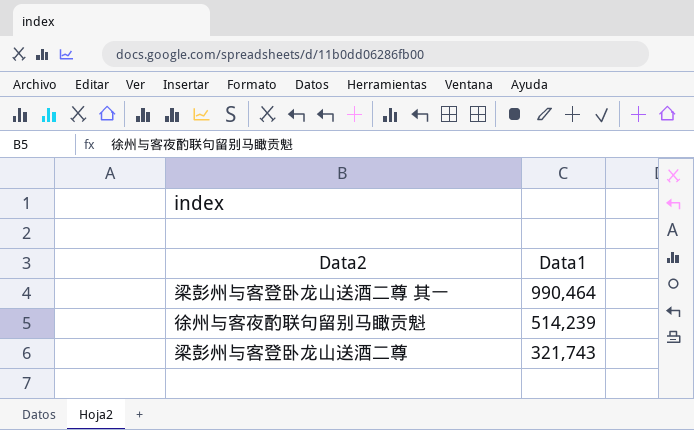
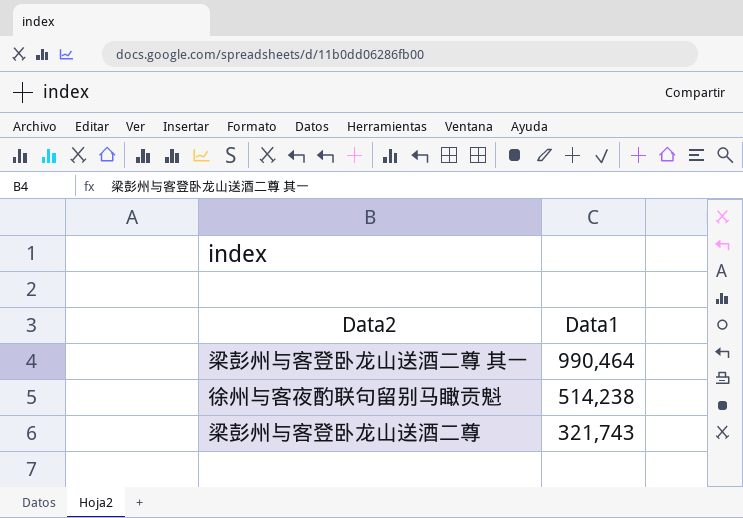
徐州与客夜酌联句留别马瞰贡魁 | Data1: 514,239 -> 514,238

